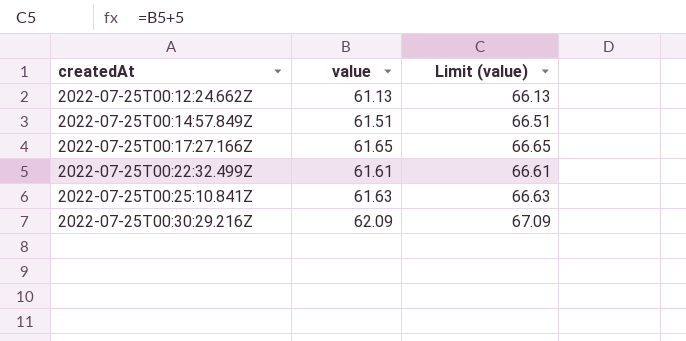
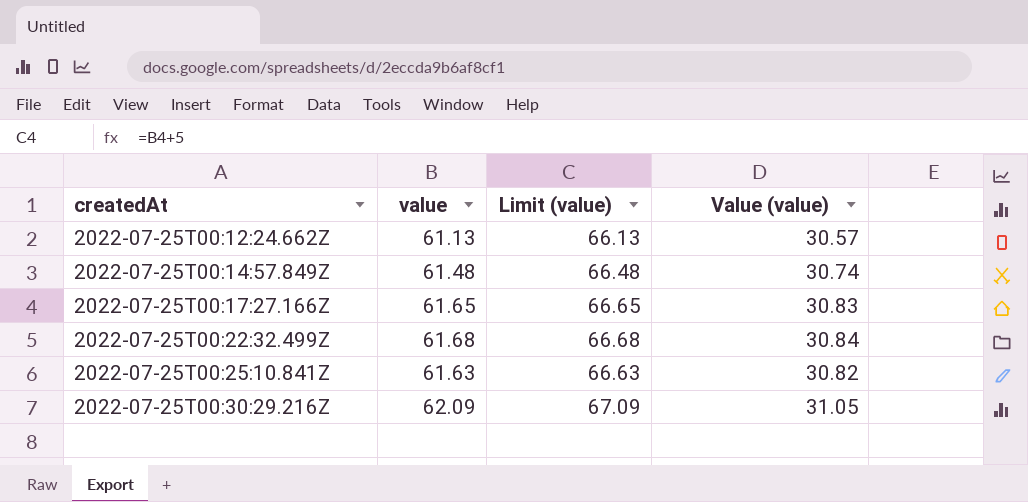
column Value (value) | formula: none -> [value] * 0.5
2022-07-25T00:14:57.849Z | value: 61.51 -> 61.48
2022-07-25T00:14:57.849Z | Limit (value): 66.51 -> 66.48
2022-07-25T00:22:32.499Z | value: 61.61 -> 61.68
2022-07-25T00:22:32.499Z | Limit (value): 66.61 -> 66.68

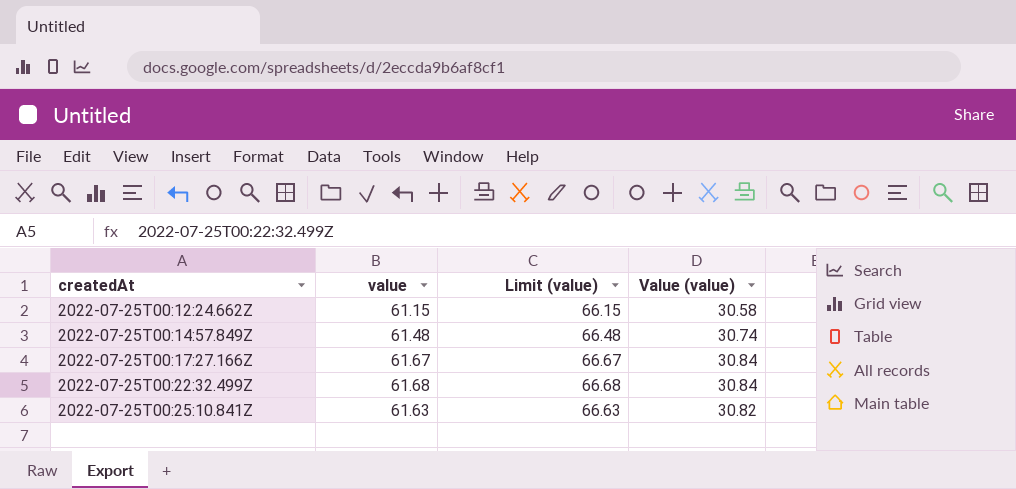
row 2022-07-25T00:30:29.216Z: 62.09 | 67.09 | 31.05 -> none
2022-07-25T00:12:24.662Z | value: 61.13 -> 61.15
2022-07-25T00:12:24.662Z | Limit (value): 66.13 -> 66.15
2022-07-25T00:12:24.662Z | Value (value): 30.57 -> 30.58
2022-07-25T00:17:27.166Z | value: 61.65 -> 61.67
2022-07-25T00:17:27.166Z | Limit (value): 66.65 -> 66.67
2022-07-25T00:17:27.166Z | Value (value): 30.83 -> 30.84

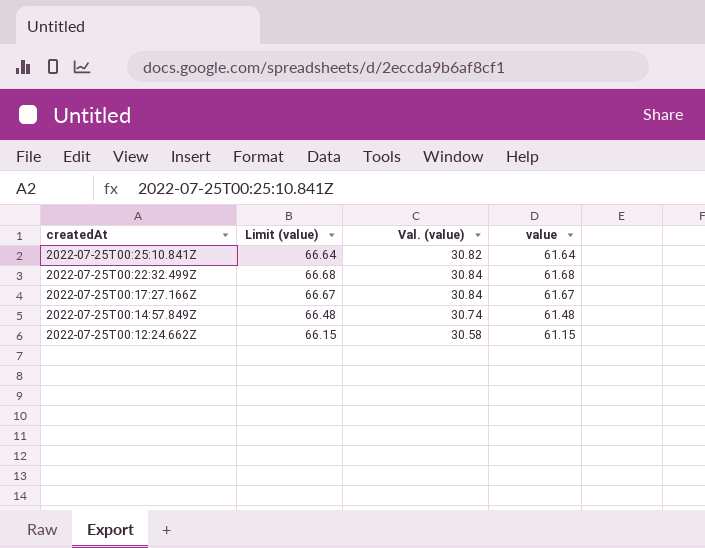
row order: createdAt ascending -> createdAt descending
column name: Value (value) -> Val. (value)
column value | position: 2 -> 4
2022-07-25T00:25:10.841Z | Limit (value): 66.63 -> 66.64
2022-07-25T00:25:10.841Z | value: 61.63 -> 61.64

